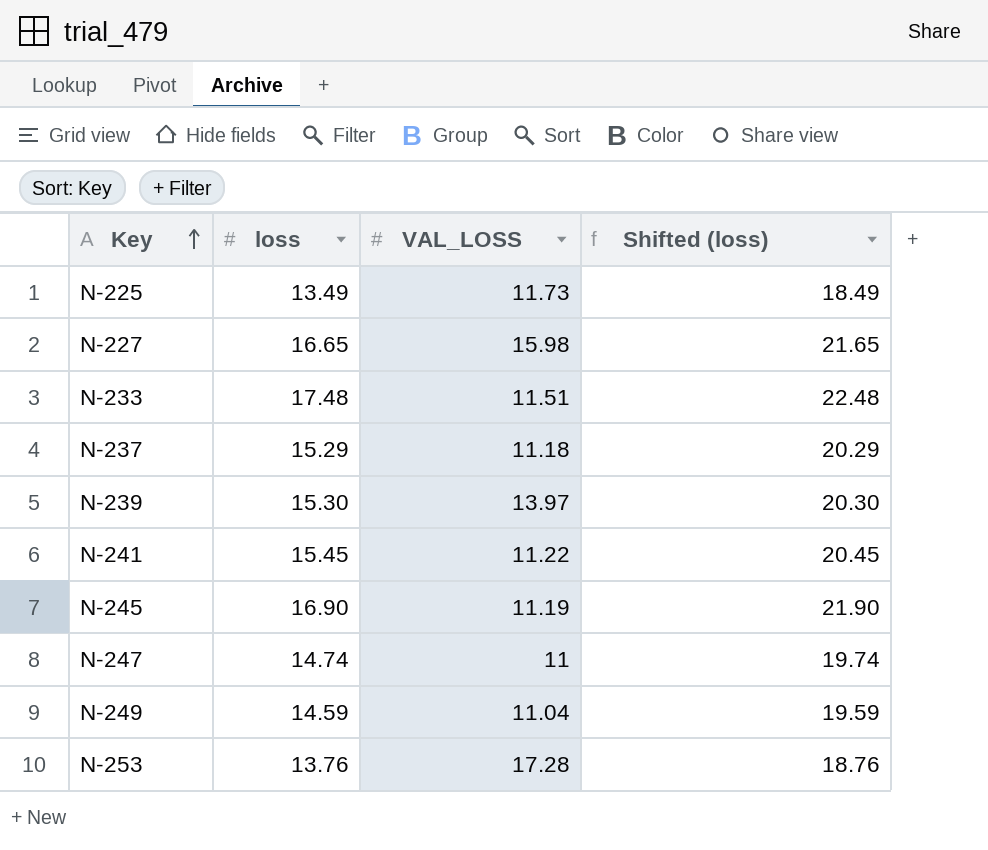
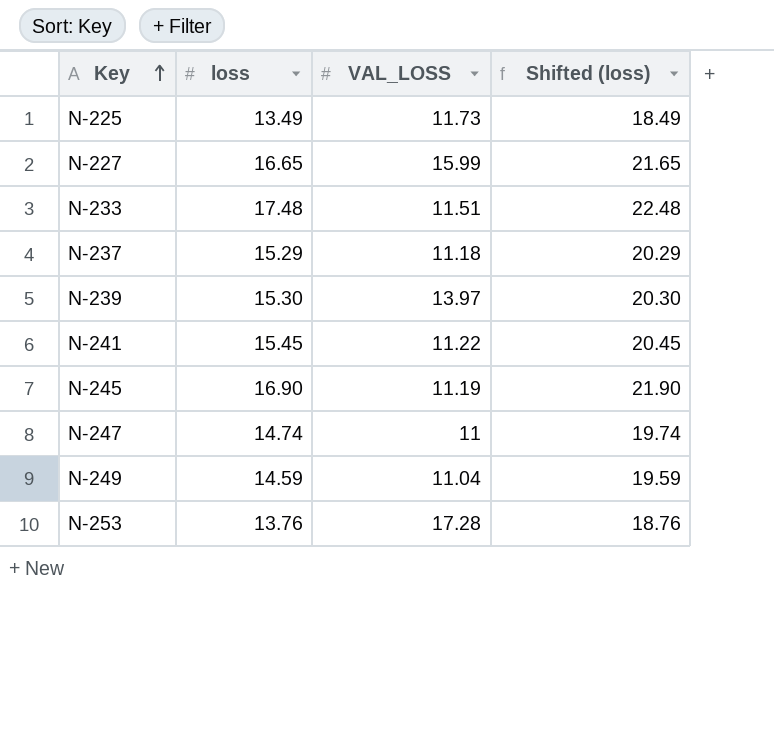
N-227 | VAL_LOSS: 15.98 -> 15.99

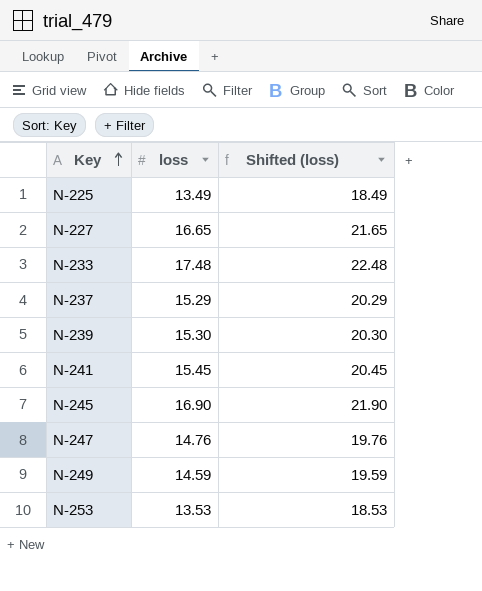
column VAL_LOSS | position: 3 -> none
N-247 | loss: 14.74 -> 14.76
N-247 | Shifted (loss): 19.74 -> 19.76
N-253 | loss: 13.76 -> 13.53
N-253 | Shifted (loss): 18.76 -> 18.53

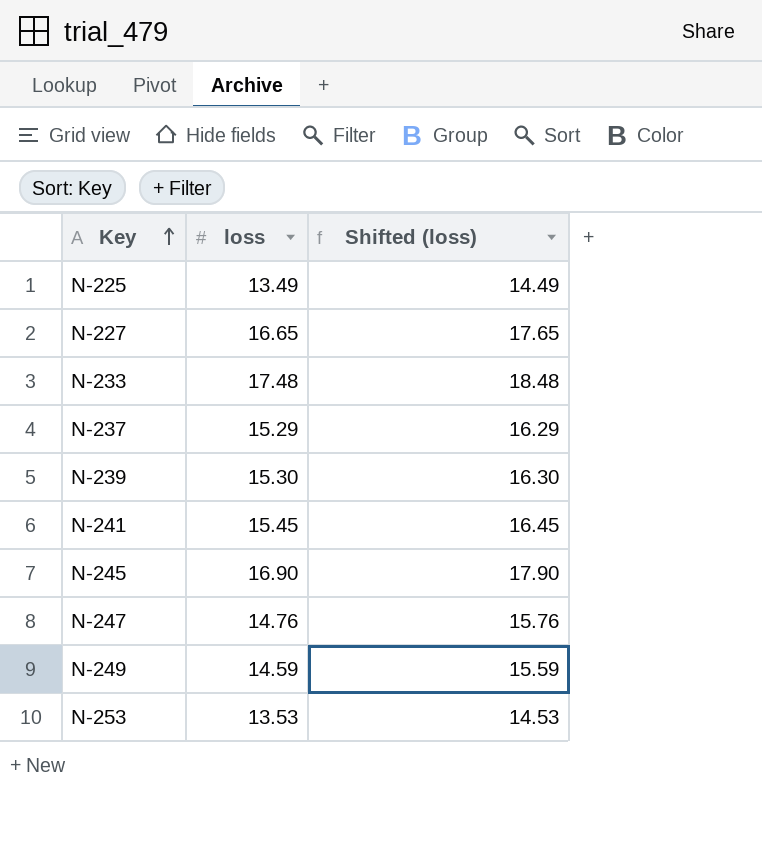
column Shifted (loss) | formula: [loss] + 5 -> [loss] + 1

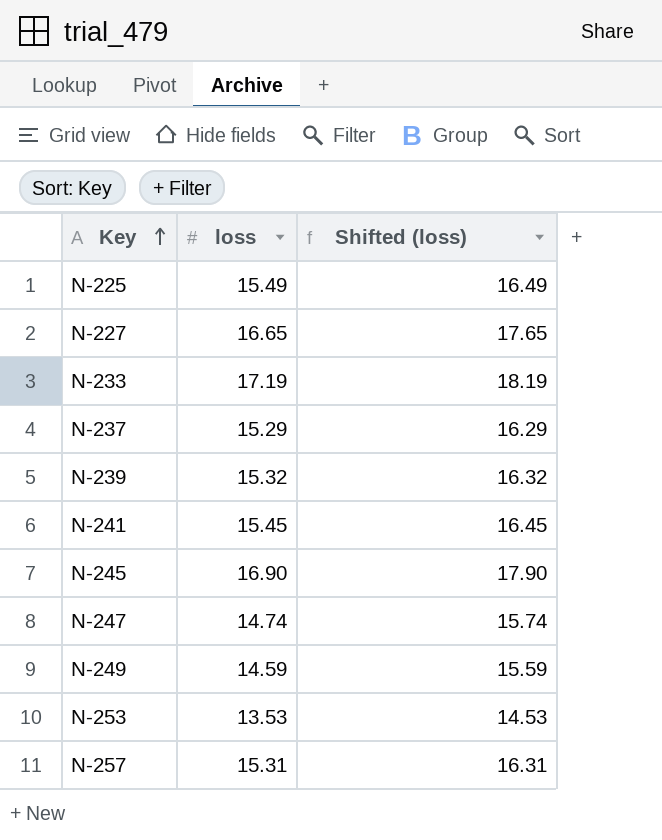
N-225 | loss: 13.49 -> 15.49
N-225 | Shifted (loss): 14.49 -> 16.49
N-233 | loss: 17.48 -> 17.19
N-233 | Shifted (loss): 18.48 -> 18.19
N-239 | loss: 15.30 -> 15.32
N-239 | Shifted (loss): 16.30 -> 16.32
N-247 | loss: 14.76 -> 14.74
N-247 | Shifted (loss): 15.76 -> 15.74
row N-257: none -> 15.31 | 16.31

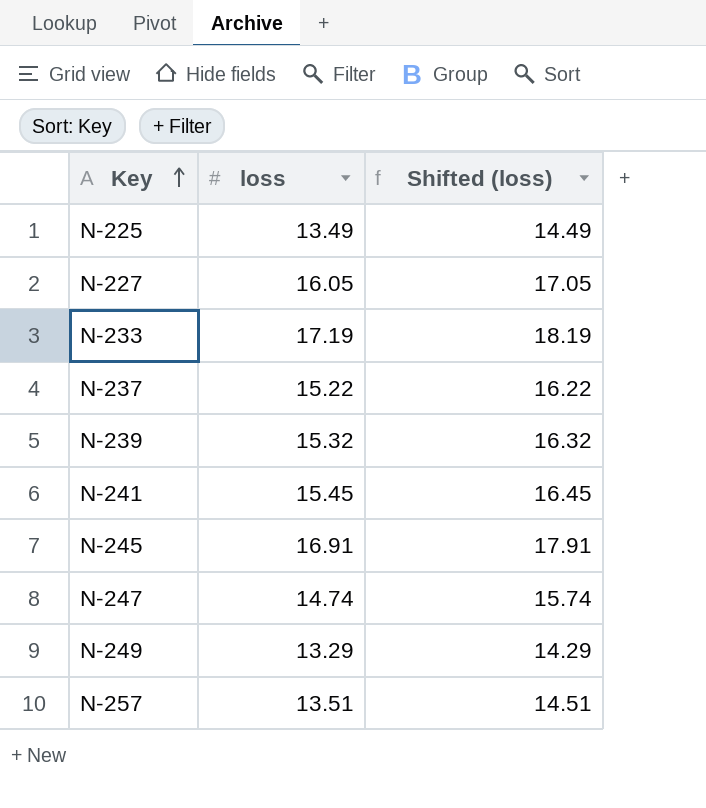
row N-253: 13.53 | 14.53 -> none
N-225 | loss: 15.49 -> 13.49
N-225 | Shifted (loss): 16.49 -> 14.49
N-227 | loss: 16.65 -> 16.05
N-227 | Shifted (loss): 17.65 -> 17.05
N-237 | loss: 15.29 -> 15.22
N-237 | Shifted (loss): 16.29 -> 16.22
N-245 | loss: 16.90 -> 16.91
N-245 | Shifted (loss): 17.90 -> 17.91
N-249 | loss: 14.59 -> 13.29
N-249 | Shifted (loss): 15.59 -> 14.29
N-257 | loss: 15.31 -> 13.51
N-257 | Shifted (loss): 16.31 -> 14.51

